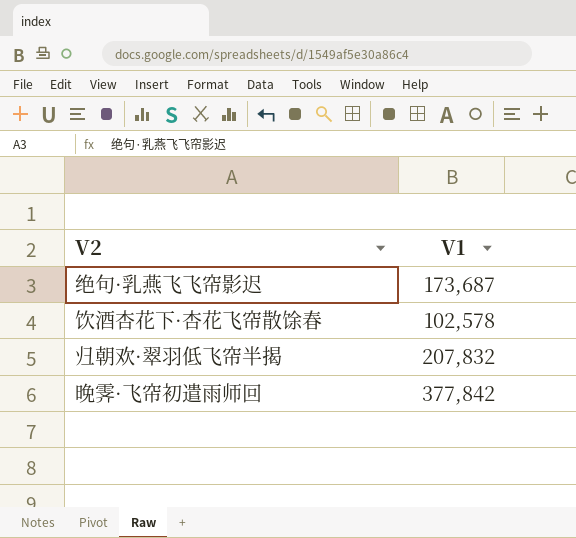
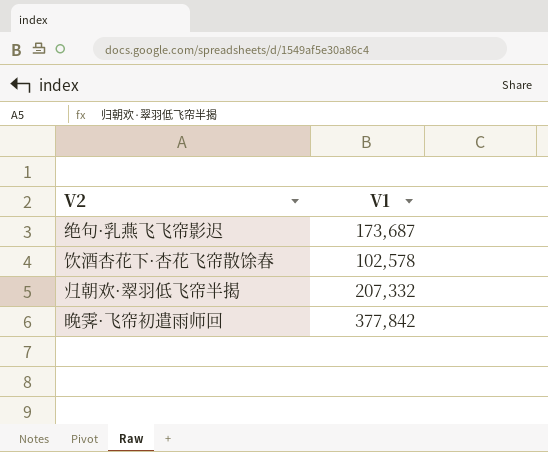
归朝欢·翠羽低飞帘半揭 | V1: 207,832 -> 207,332

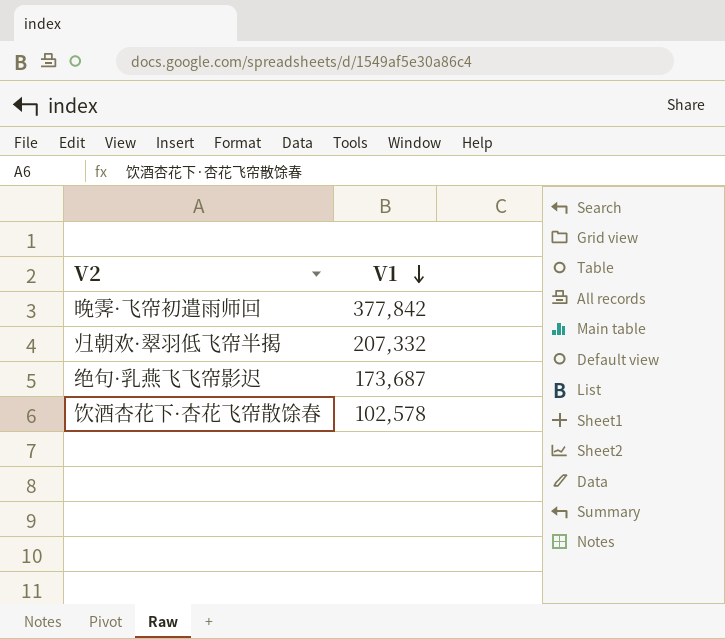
row order: none -> V1 descending

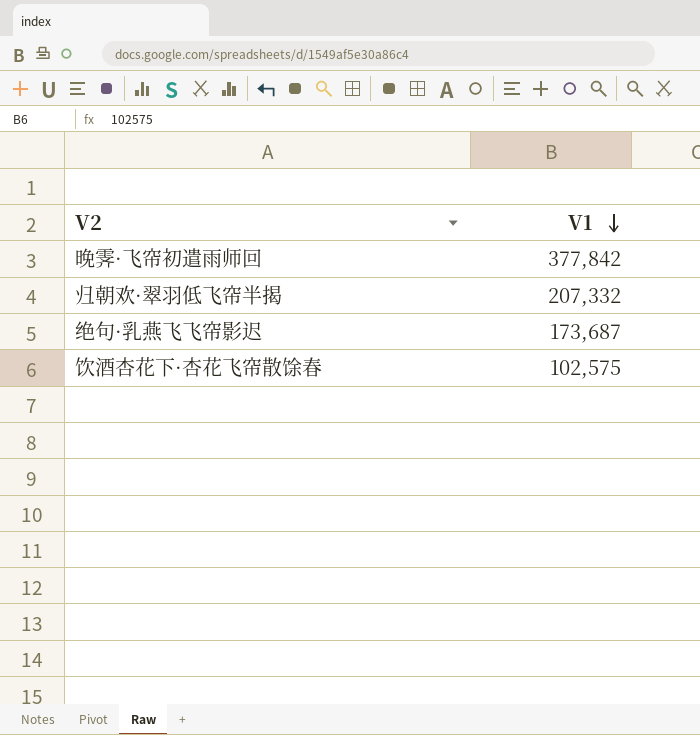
饮酒杏花下·杏花飞帘散馀春 | V1: 102,578 -> 102,575

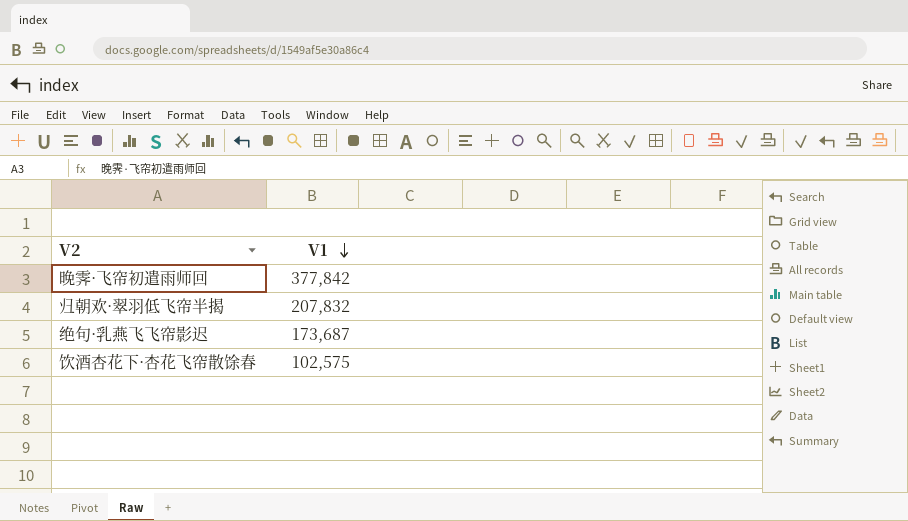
归朝欢·翠羽低飞帘半揭 | V1: 207,332 -> 207,832

